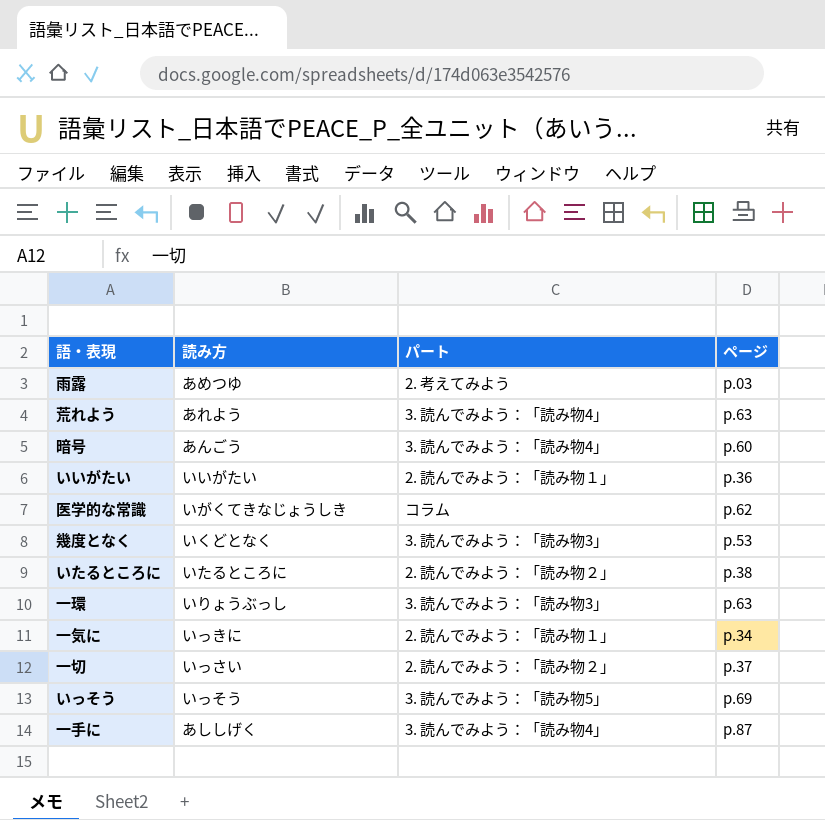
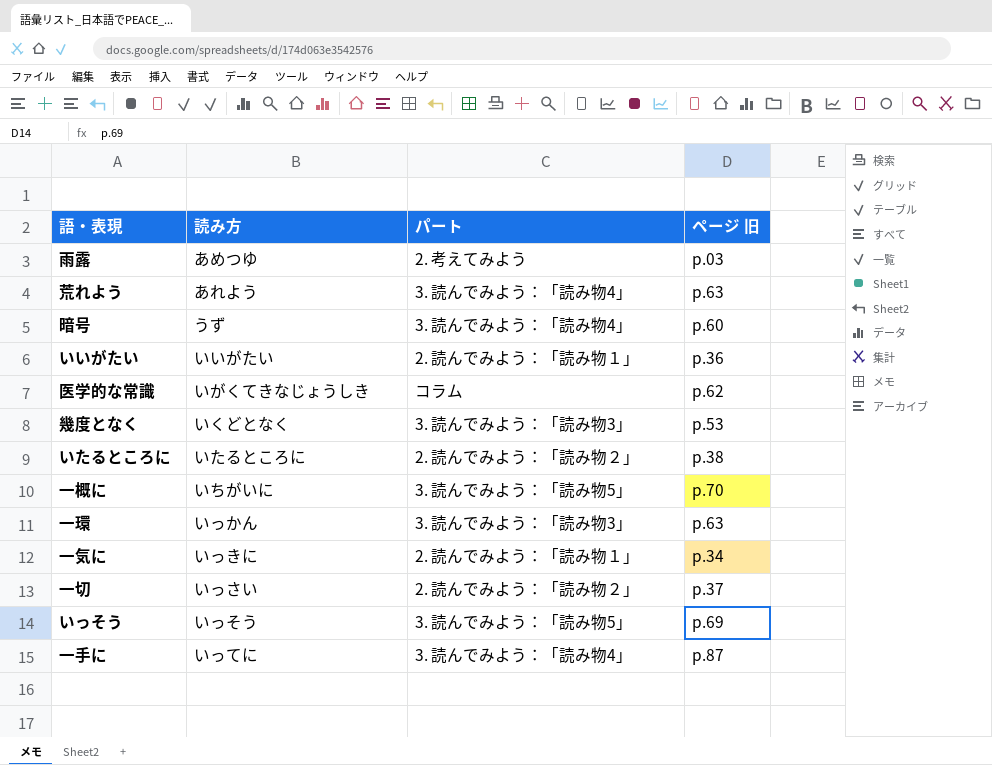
column name: ページ -> ページ 旧
暗号 | 読み方: あんごう -> うず
row 一概に: none -> いちがいに | 3. 読んでみよう：「読み物5」 | p.70
一環 | 読み方: いりょうぶっし -> いっかん
一手に | 読み方: あししげく -> いってに

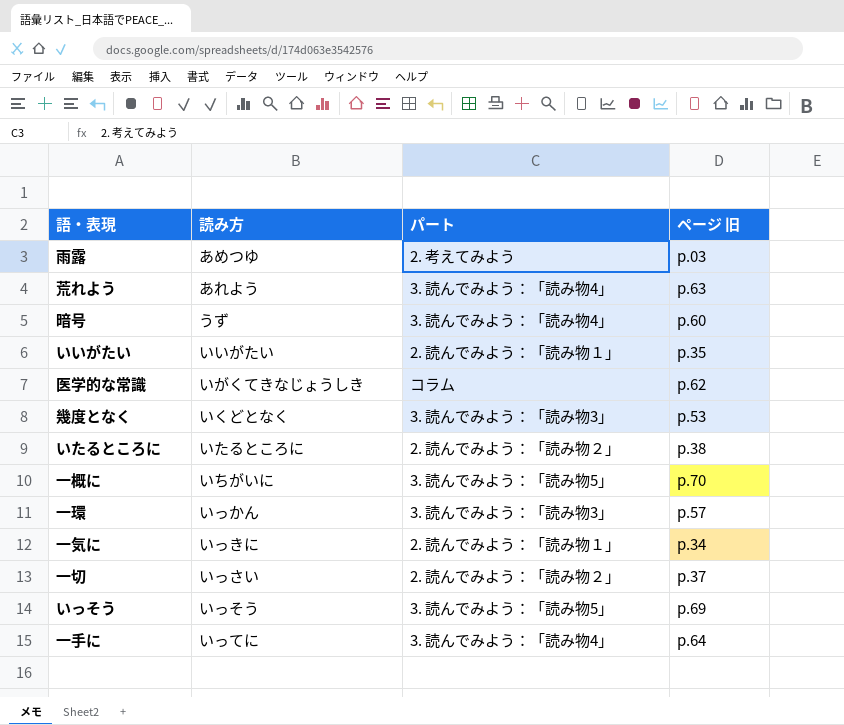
いいがたい | ページ 旧: p.36 -> p.35
一環 | ページ 旧: p.63 -> p.57
一手に | ページ 旧: p.87 -> p.64

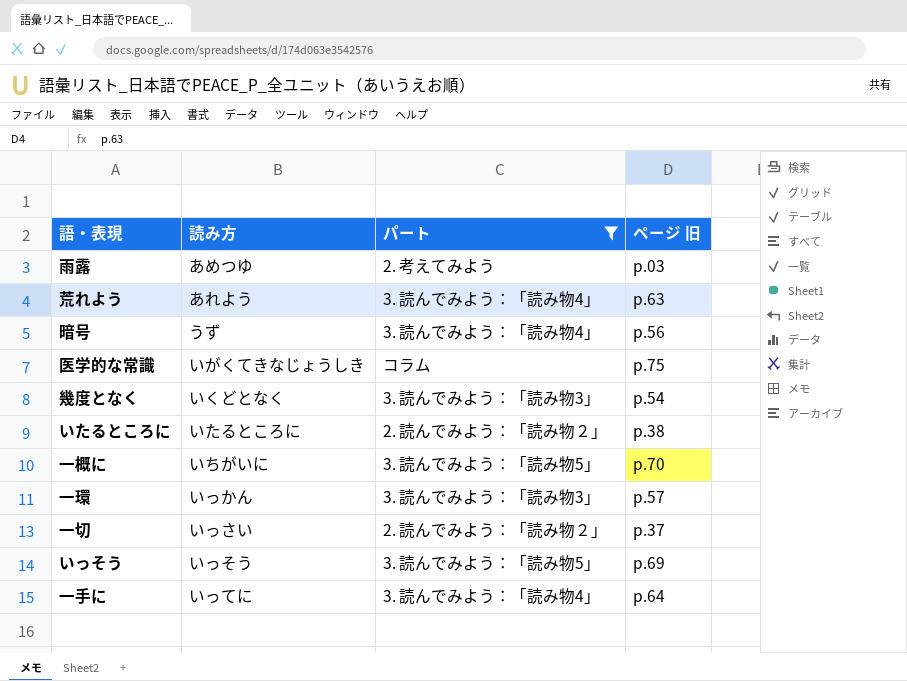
filter: none -> パート != 2. 読んでみよう：「読み物１」
暗号 | ページ 旧: p.60 -> p.56
医学的な常識 | ページ 旧: p.62 -> p.75
幾度となく | ページ 旧: p.53 -> p.54

